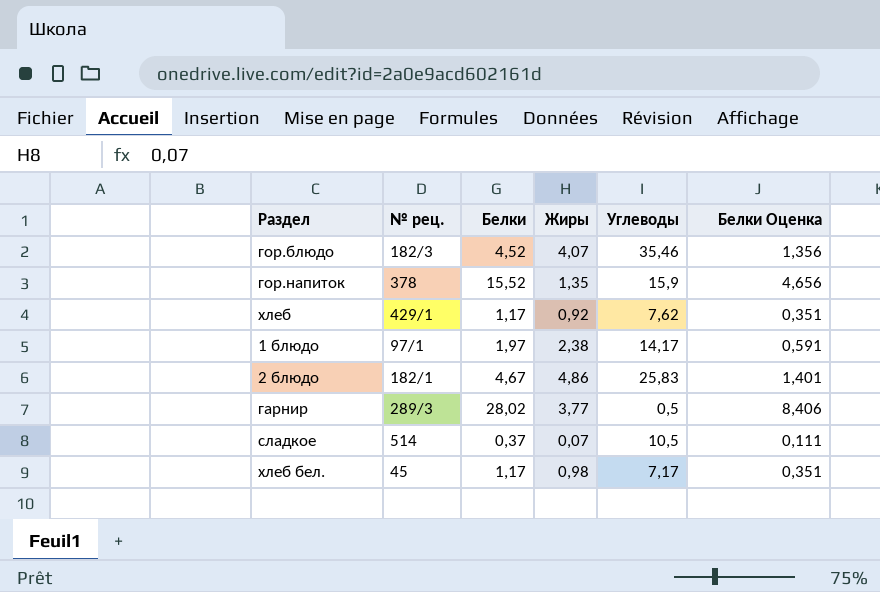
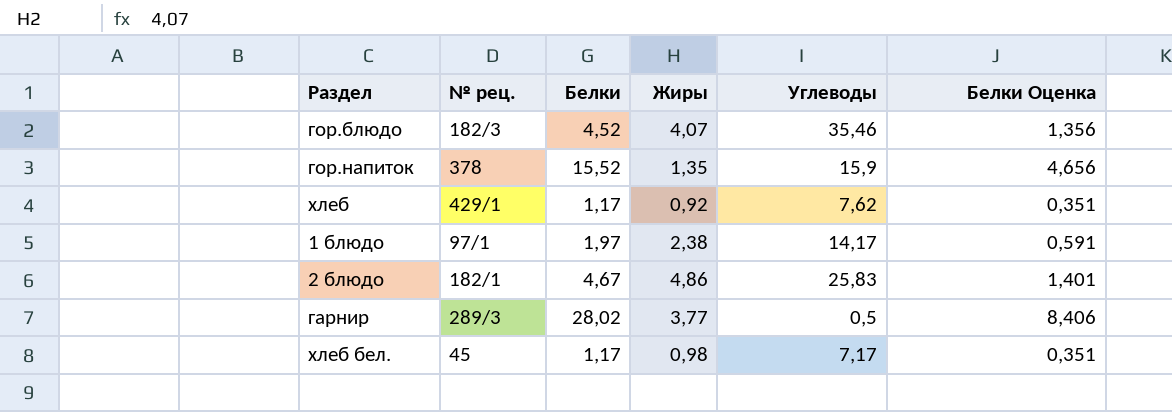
row сладкое: 514 | 0,37 | 0,07 | 10,5 | 0,111 -> none

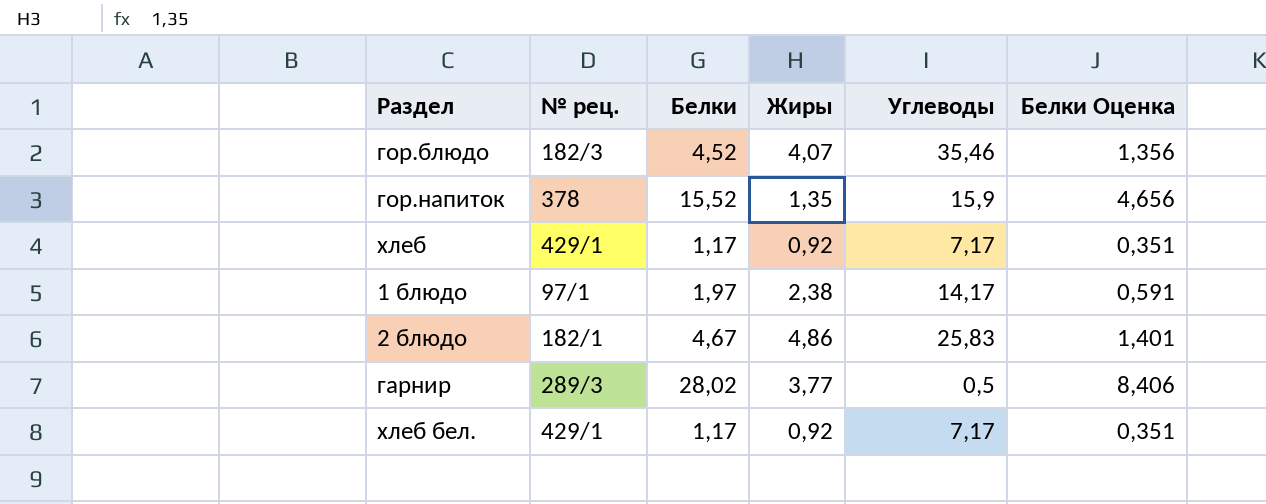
хлеб | Углеводы: 7,62 -> 7,17
хлеб бел. | № рец.: 45 -> 429/1
хлеб бел. | Жиры: 0,98 -> 0,92

